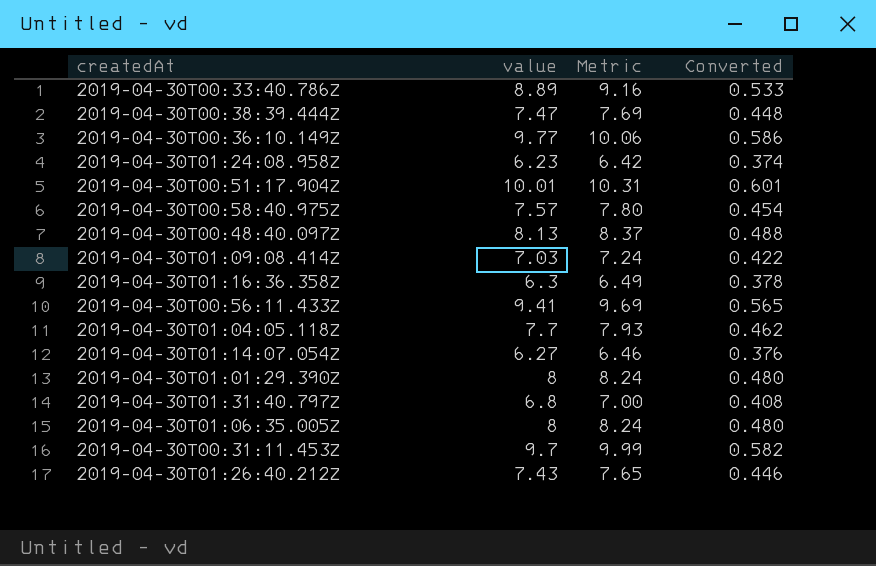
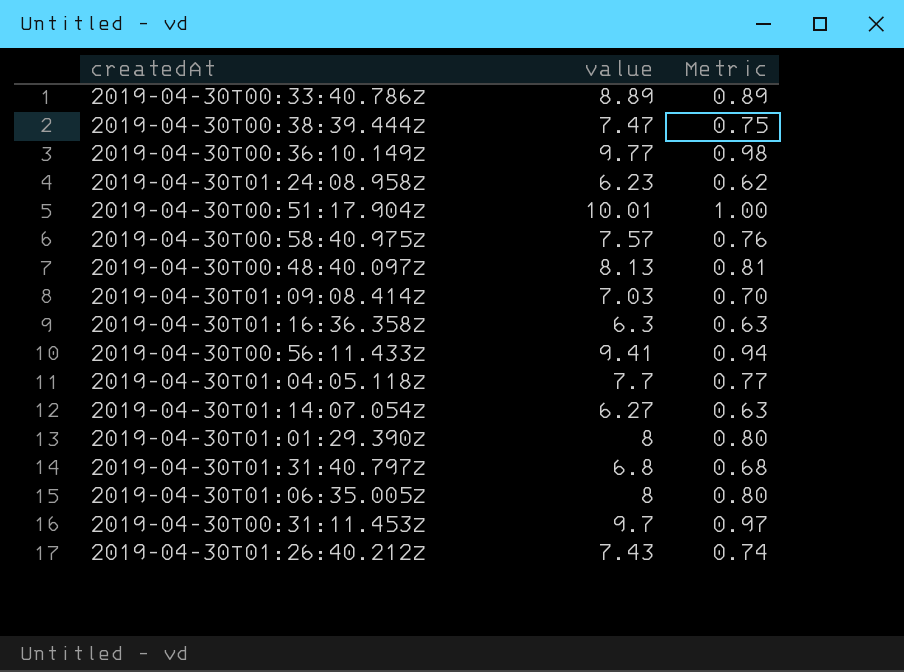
column Converted | formula: [value] * 0.06 -> none
column Metric | formula: [value] * 1.03 -> [value] * 0.1

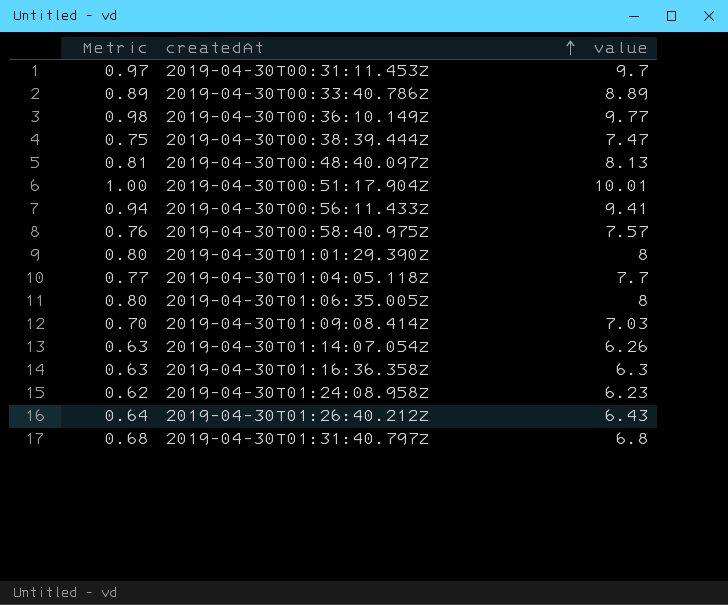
row order: none -> createdAt ascending
column Metric | position: 3 -> 1
2019-04-30T01:14:07.054Z | value: 6.27 -> 6.26
2019-04-30T01:26:40.212Z | Metric: 0.74 -> 0.64
2019-04-30T01:26:40.212Z | value: 7.43 -> 6.43

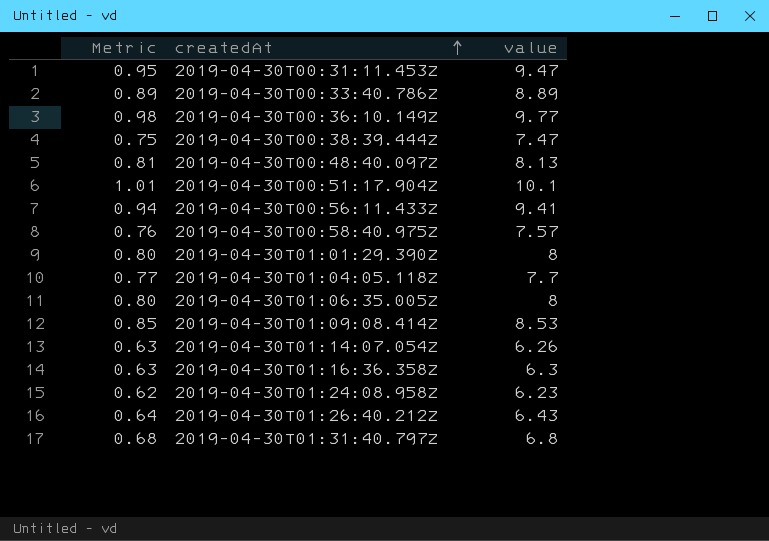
2019-04-30T00:31:11.453Z | Metric: 0.97 -> 0.95
2019-04-30T00:31:11.453Z | value: 9.7 -> 9.47
2019-04-30T00:51:17.904Z | Metric: 1.00 -> 1.01
2019-04-30T00:51:17.904Z | value: 10.01 -> 10.1
2019-04-30T01:09:08.414Z | Metric: 0.70 -> 0.85
2019-04-30T01:09:08.414Z | value: 7.03 -> 8.53

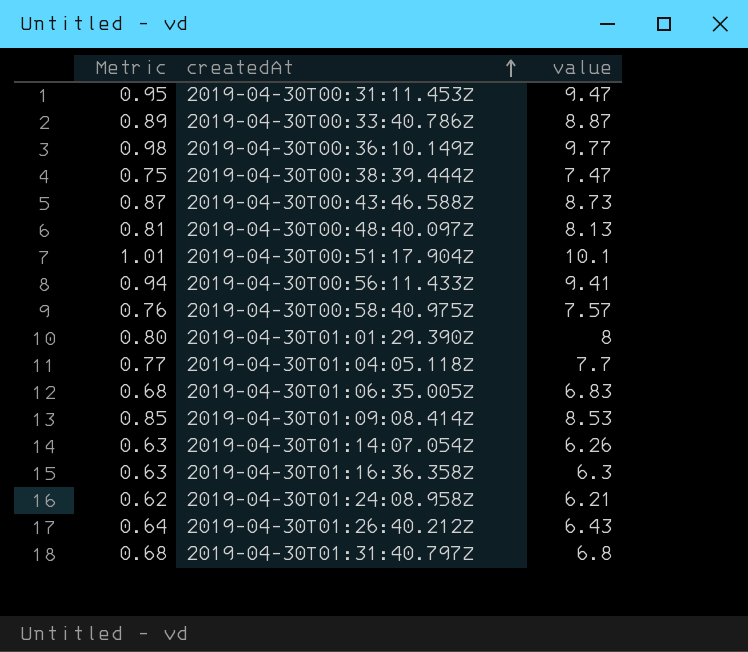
2019-04-30T00:33:40.786Z | value: 8.89 -> 8.87
row 2019-04-30T00:43:46.588Z: none -> 0.87 | 8.73
2019-04-30T01:06:35.005Z | Metric: 0.80 -> 0.68
2019-04-30T01:06:35.005Z | value: 8 -> 6.83
2019-04-30T01:24:08.958Z | value: 6.23 -> 6.21

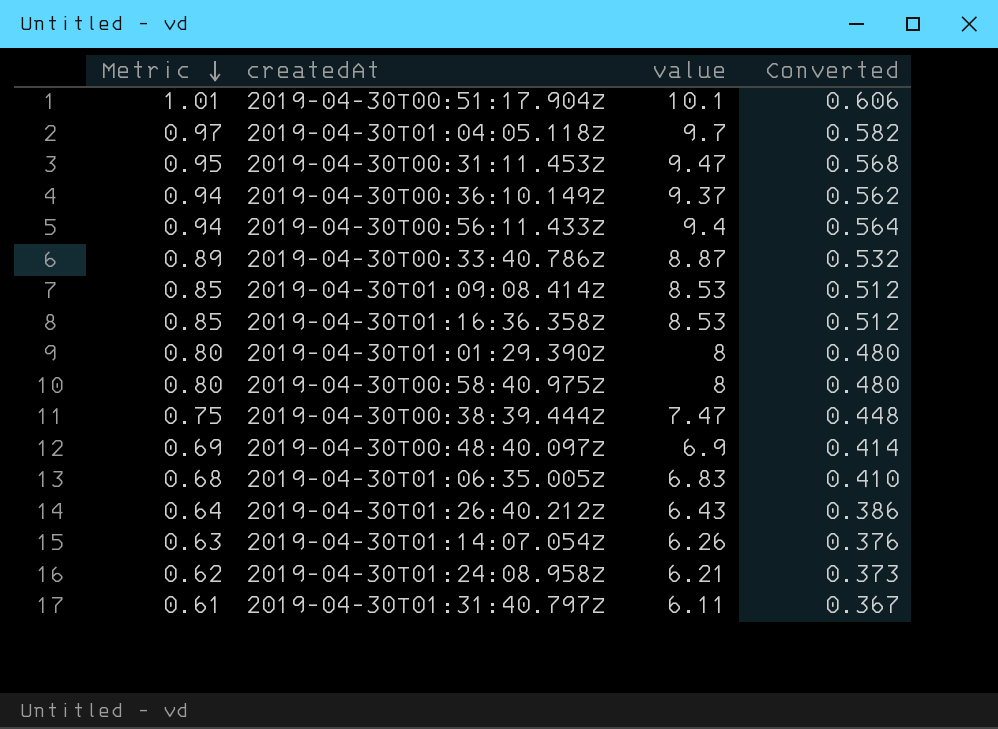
row order: createdAt ascending -> Metric descending
column Converted | formula: none -> [value] * 0.06
row 2019-04-30T00:43:46.588Z: 0.87 | 8.73 -> none
2019-04-30T01:04:05.118Z | Metric: 0.77 -> 0.97
2019-04-30T01:04:05.118Z | value: 7.7 -> 9.7
2019-04-30T00:36:10.149Z | Metric: 0.98 -> 0.94
2019-04-30T00:36:10.149Z | value: 9.77 -> 9.37
2019-04-30T00:56:11.433Z | value: 9.41 -> 9.4
2019-04-30T01:16:36.358Z | Metric: 0.63 -> 0.85
2019-04-30T01:16:36.358Z | value: 6.3 -> 8.53
2019-04-30T00:58:40.975Z | Metric: 0.76 -> 0.80
2019-04-30T00:58:40.975Z | value: 7.57 -> 8
2019-04-30T00:48:40.097Z | Metric: 0.81 -> 0.69
2019-04-30T00:48:40.097Z | value: 8.13 -> 6.9
2019-04-30T01:31:40.797Z | Metric: 0.68 -> 0.61
2019-04-30T01:31:40.797Z | value: 6.8 -> 6.11

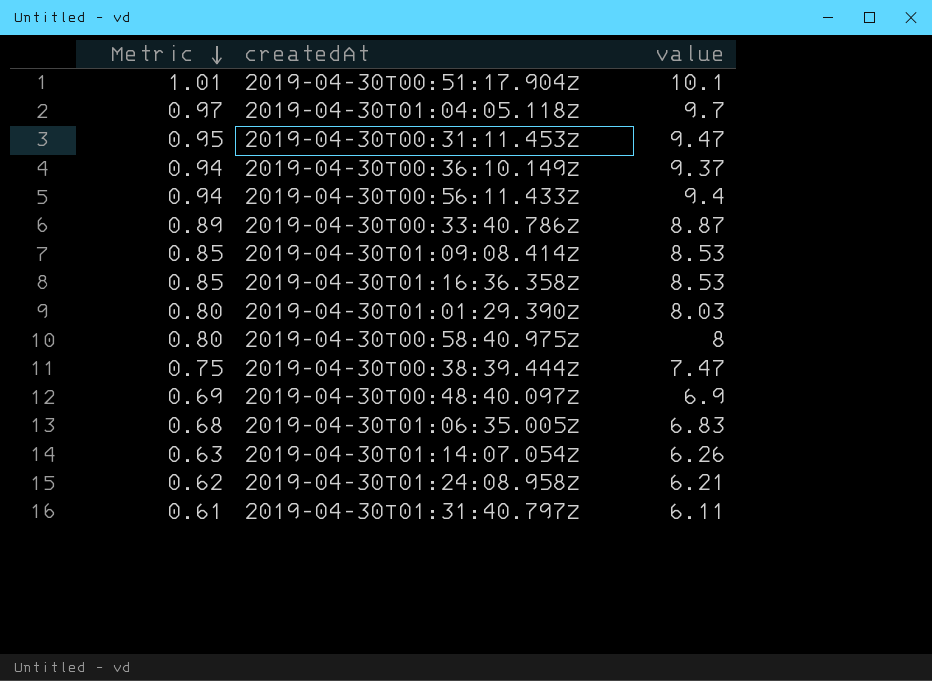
column Converted | formula: [value] * 0.06 -> none
row 2019-04-30T01:26:40.212Z: 0.64 | 6.43 | 0.386 -> none
2019-04-30T01:01:29.390Z | value: 8 -> 8.03

